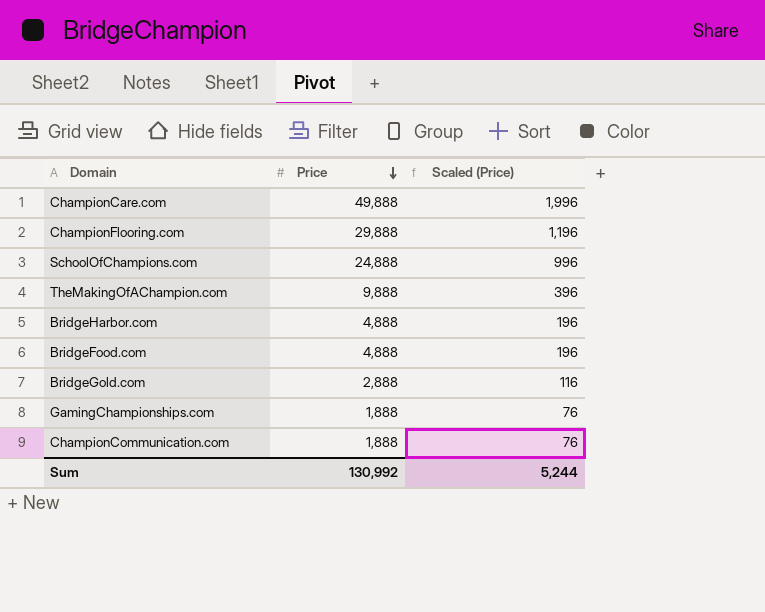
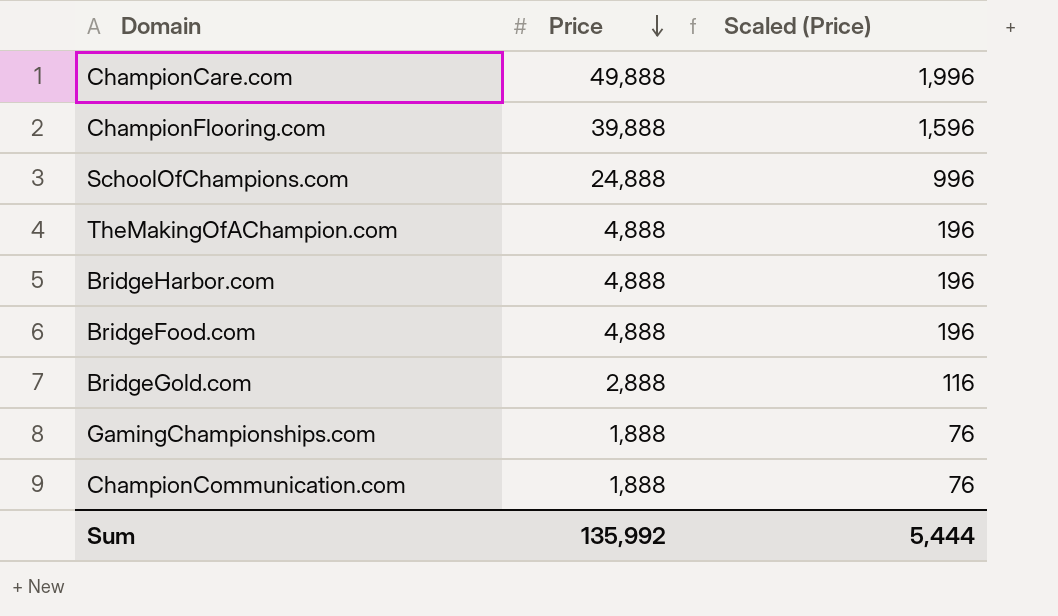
ChampionFlooring.com | Price: 29,888 -> 39,888
ChampionFlooring.com | Scaled (Price): 1,196 -> 1,596
TheMakingOfAChampion.com | Price: 9,888 -> 4,888
TheMakingOfAChampion.com | Scaled (Price): 396 -> 196
Sum | Price: 130,992 -> 135,992
Sum | Scaled (Price): 5,244 -> 5,444

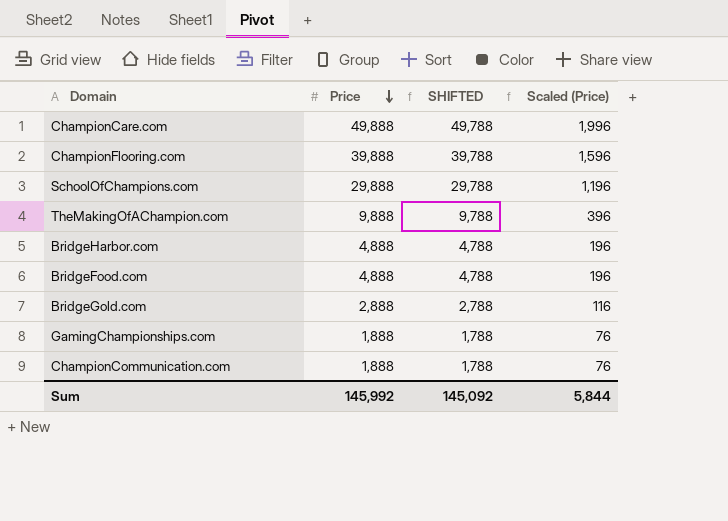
column SHIFTED | formula: none -> [Price] - 100
SchoolOfChampions.com | Price: 24,888 -> 29,888
SchoolOfChampions.com | Scaled (Price): 996 -> 1,196
TheMakingOfAChampion.com | Price: 4,888 -> 9,888
TheMakingOfAChampion.com | Scaled (Price): 196 -> 396
Sum | Price: 135,992 -> 145,992
Sum | Scaled (Price): 5,444 -> 5,844

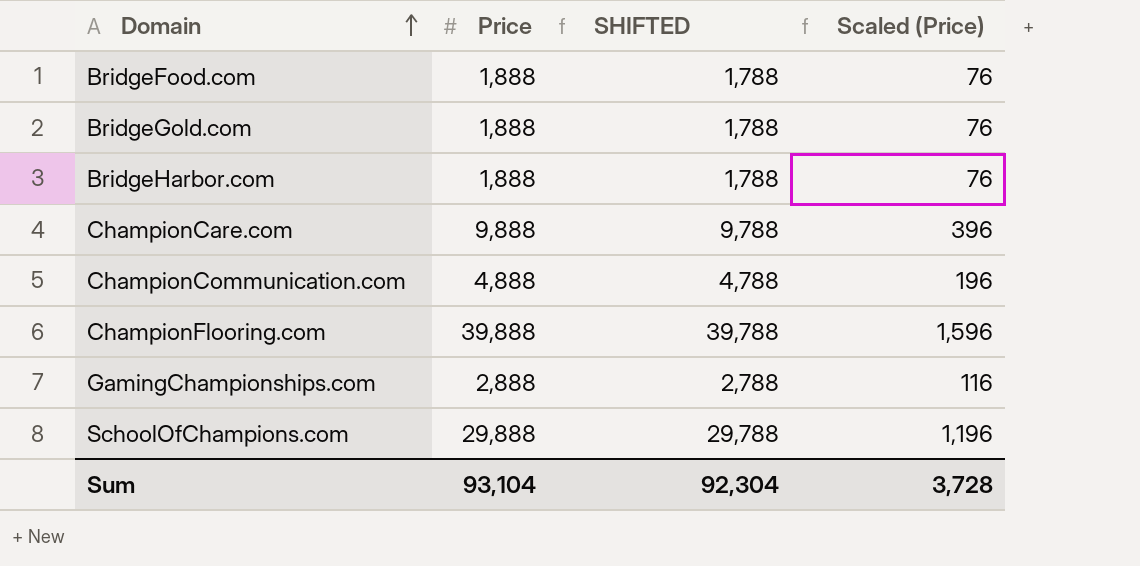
row order: Price descending -> Domain ascending
row TheMakingOfAChampion.com: 9,888 | 9,788 | 396 -> none
BridgeFood.com | Price: 4,888 -> 1,888
BridgeFood.com | SHIFTED: 4,788 -> 1,788
BridgeFood.com | Scaled (Price): 196 -> 76
BridgeGold.com | Price: 2,888 -> 1,888
BridgeGold.com | SHIFTED: 2,788 -> 1,788
BridgeGold.com | Scaled (Price): 116 -> 76
BridgeHarbor.com | Price: 4,888 -> 1,888
BridgeHarbor.com | SHIFTED: 4,788 -> 1,788
BridgeHarbor.com | Scaled (Price): 196 -> 76
ChampionCare.com | Price: 49,888 -> 9,888
ChampionCare.com | SHIFTED: 49,788 -> 9,788
ChampionCare.com | Scaled (Price): 1,996 -> 396
ChampionCommunication.com | Price: 1,888 -> 4,888
ChampionCommunication.com | SHIFTED: 1,788 -> 4,788
ChampionCommunication.com | Scaled (Price): 76 -> 196
GamingChampionships.com | Price: 1,888 -> 2,888
GamingChampionships.com | SHIFTED: 1,788 -> 2,788
GamingChampionships.com | Scaled (Price): 76 -> 116
Sum | Price: 145,992 -> 93,104
Sum | SHIFTED: 145,092 -> 92,304
Sum | Scaled (Price): 5,844 -> 3,728

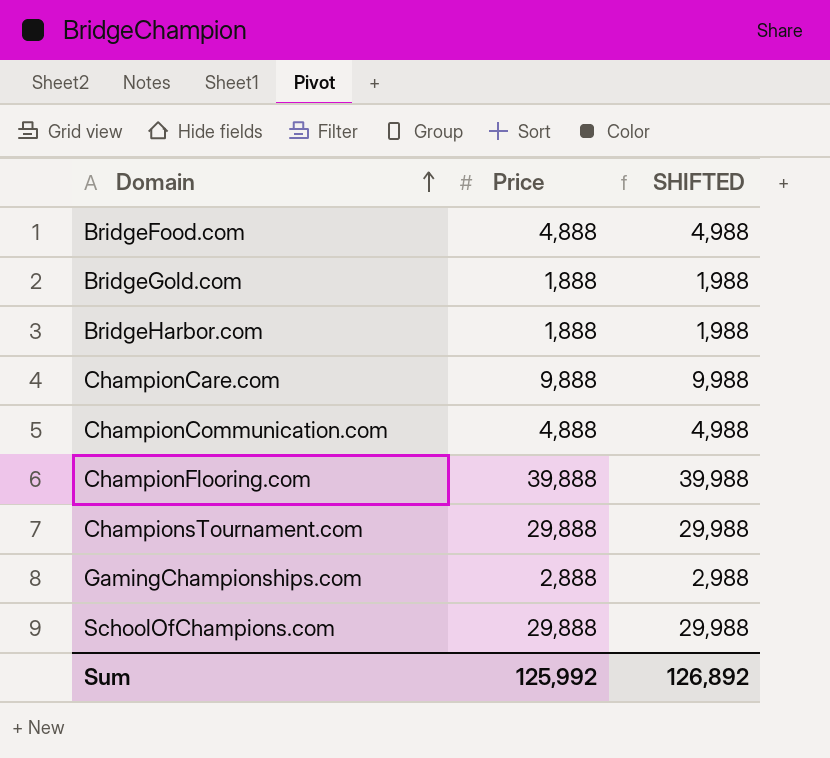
column Scaled (Price) | formula: [Price] * 0.04 -> none
column SHIFTED | formula: [Price] - 100 -> [Price] + 100
BridgeFood.com | Price: 1,888 -> 4,888
row ChampionsTournament.com: none -> 29,888 | 29,988
Sum | Price: 93,104 -> 125,992
Sum | SHIFTED: 92,304 -> 126,892

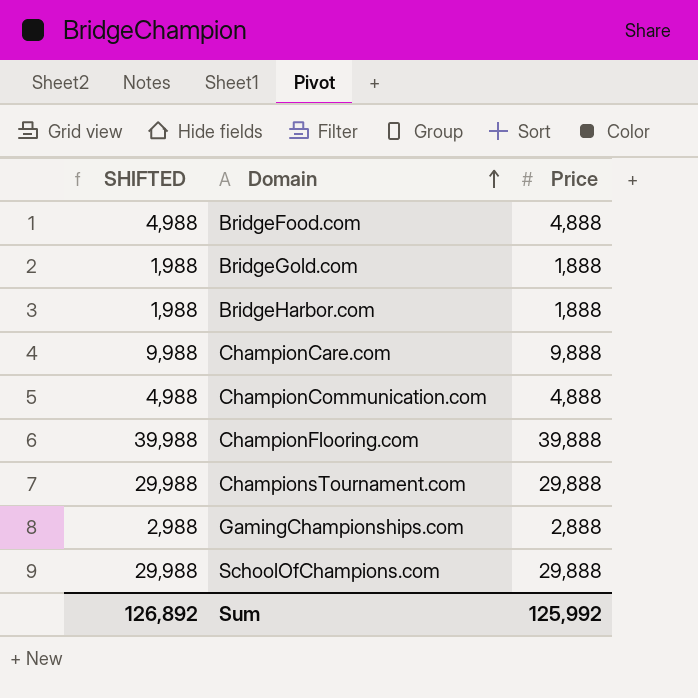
column SHIFTED | position: 3 -> 1

